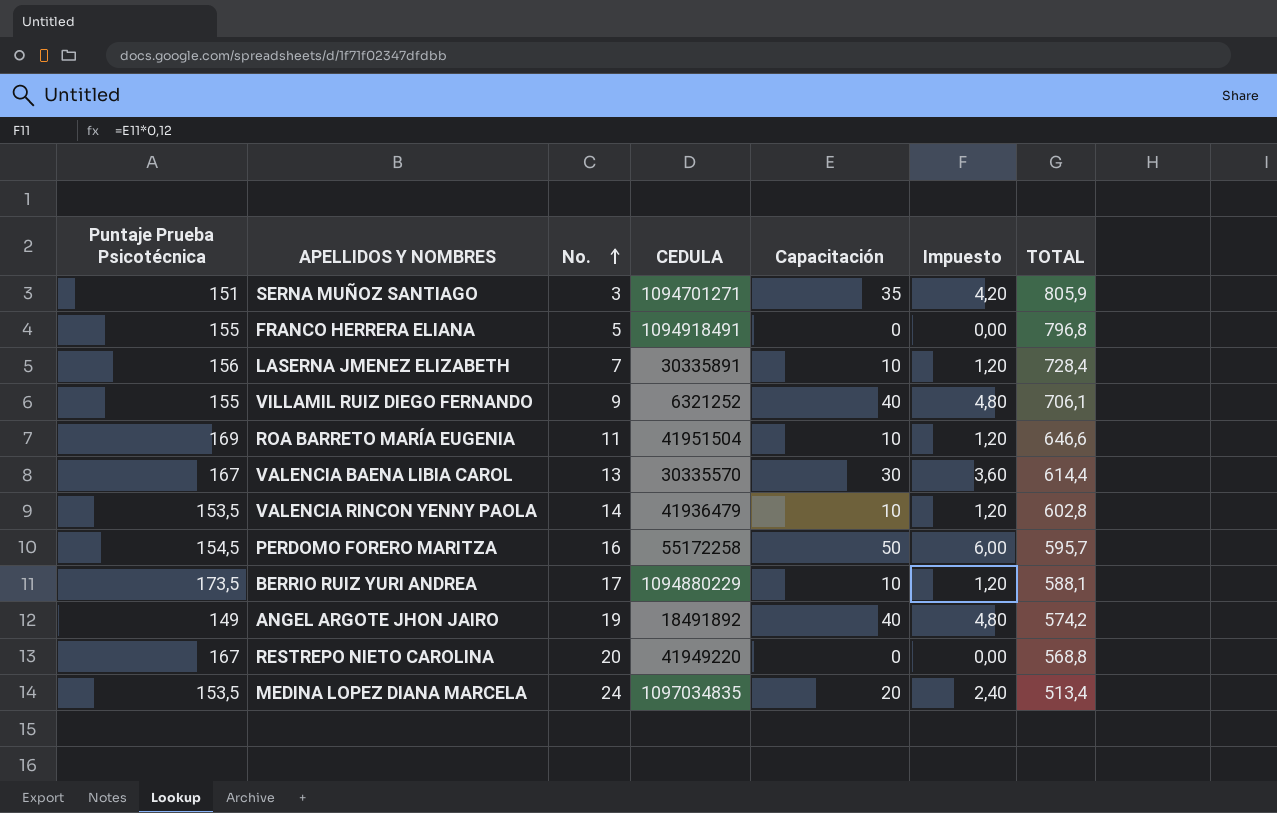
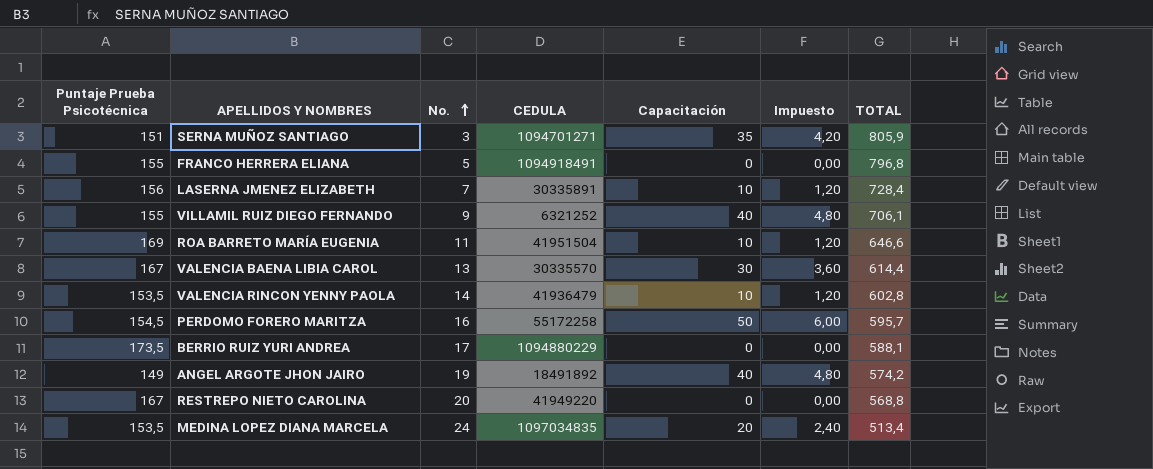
BERRIO RUIZ YURI ANDREA | Capacitación: 10 -> 0
BERRIO RUIZ YURI ANDREA | Impuesto: 1,20 -> 0,00

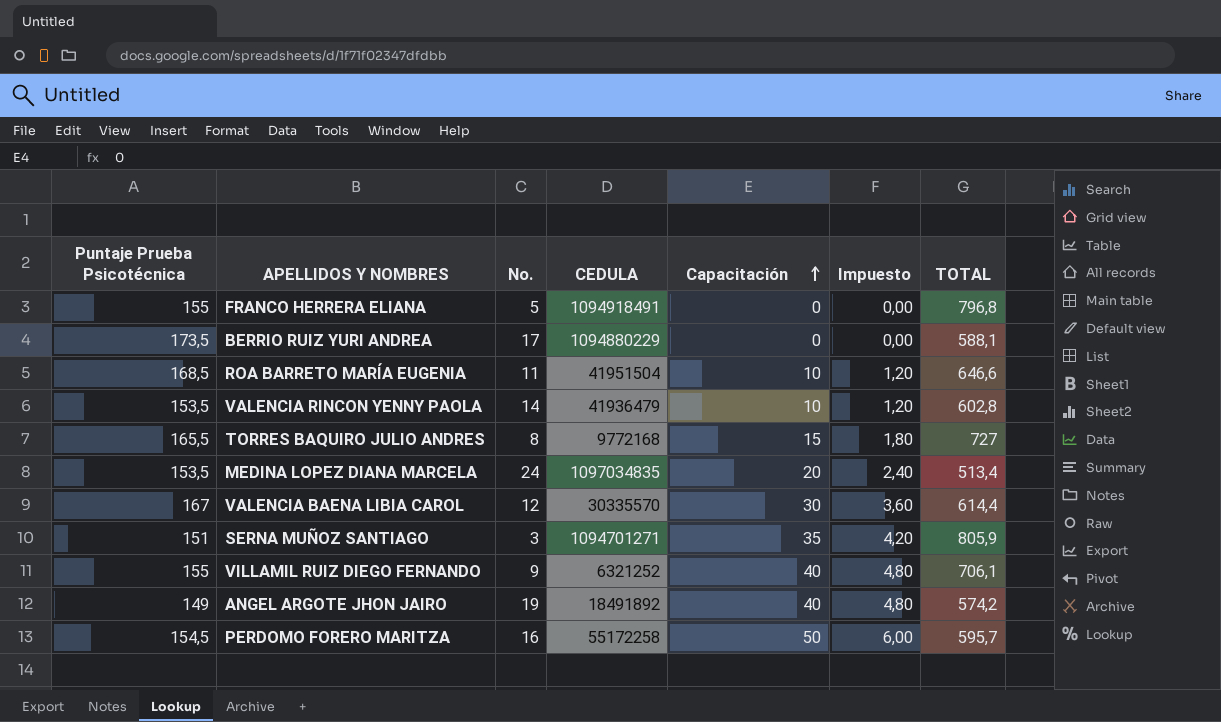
row order: No. ascending -> Capacitación ascending
row LASERNA JMENEZ ELIZABETH: 156 | 7 | 30335891 | 10 | 1,20 | 728,4 -> none
row RESTREPO NIETO CAROLINA: 167 | 20 | 41949220 | 0 | 0,00 | 568,8 -> none
ROA BARRETO MARÍA EUGENIA | Puntaje Prueba Psicotécnica: 169 -> 168,5
row TORRES BAQUIRO JULIO ANDRES: none -> 165,5 | 8 | 9772168 | 15 | 1,80 | 727
VALENCIA BAENA LIBIA CAROL | No.: 13 -> 12

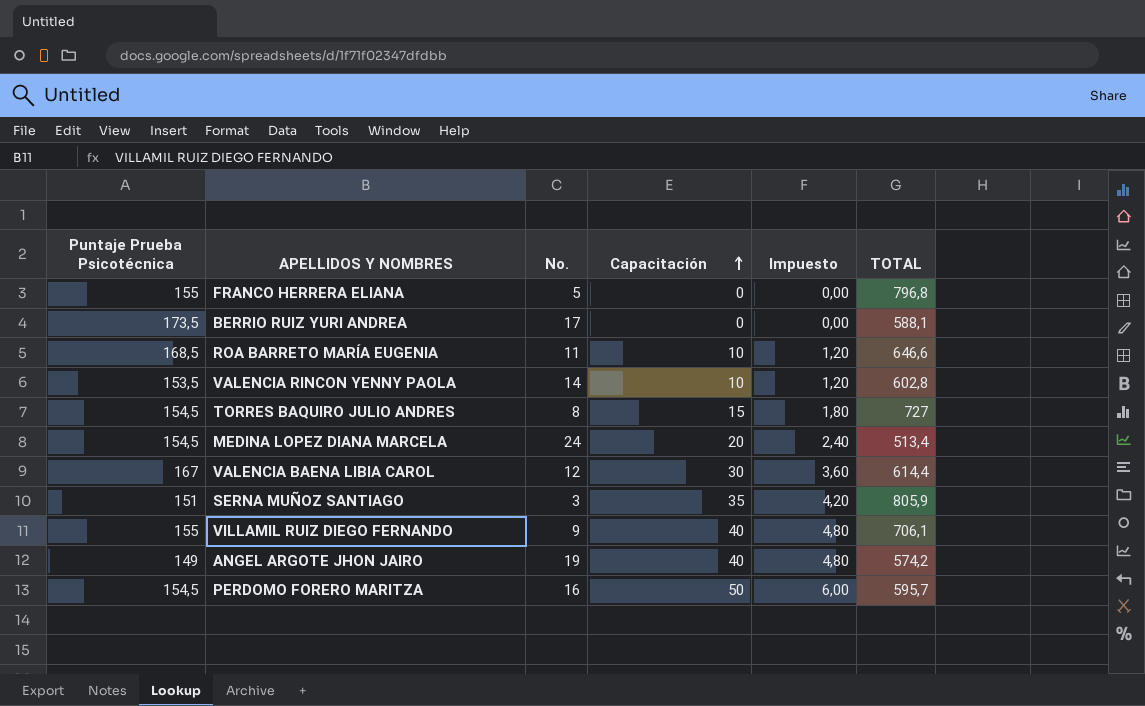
column CEDULA | position: 4 -> none
TORRES BAQUIRO JULIO ANDRES | Puntaje Prueba Psicotécnica: 165,5 -> 154,5
MEDINA LOPEZ DIANA MARCELA | Puntaje Prueba Psicotécnica: 153,5 -> 154,5

